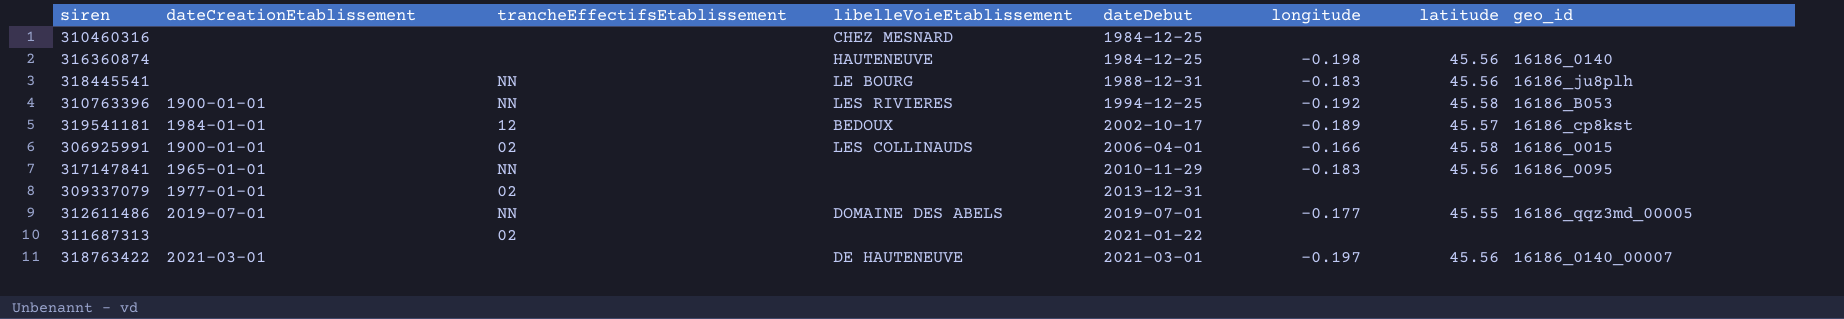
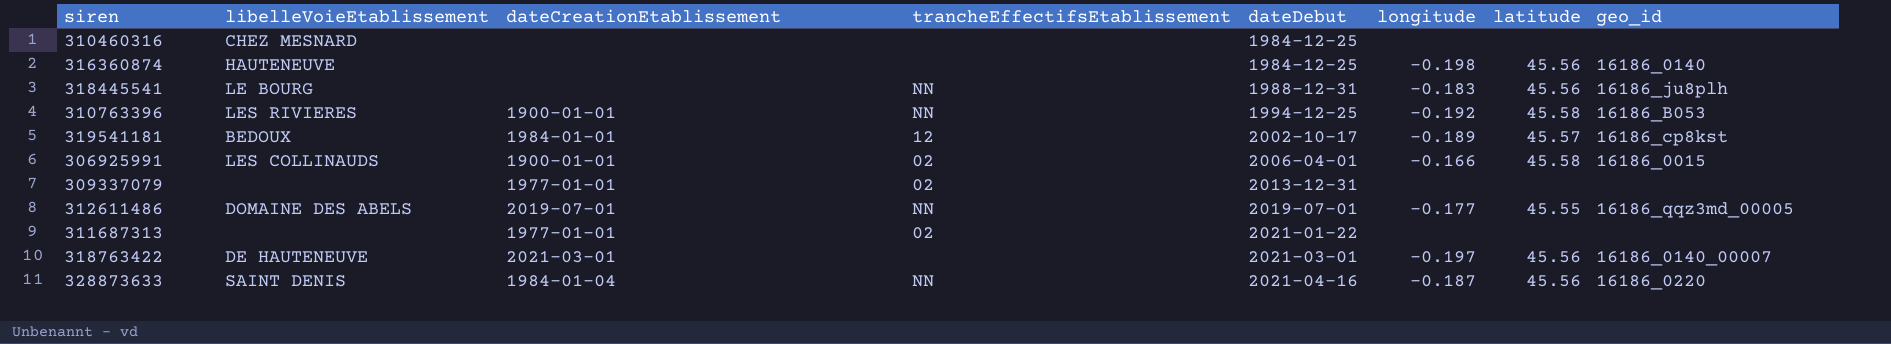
column libelleVoieEtablissement | position: 4 -> 2
row 317147841: 1965-01-01 | NN | none | 2010-11-29 | -0.183 | 45.56 | 16186_0095 -> none
311687313 | dateCreationEtablissement: none -> 1977-01-01
row 328873633: none -> SAINT DENIS | 1984-01-04 | NN | 2021-04-16 | -0.187 | 45.56 | 16186_0220

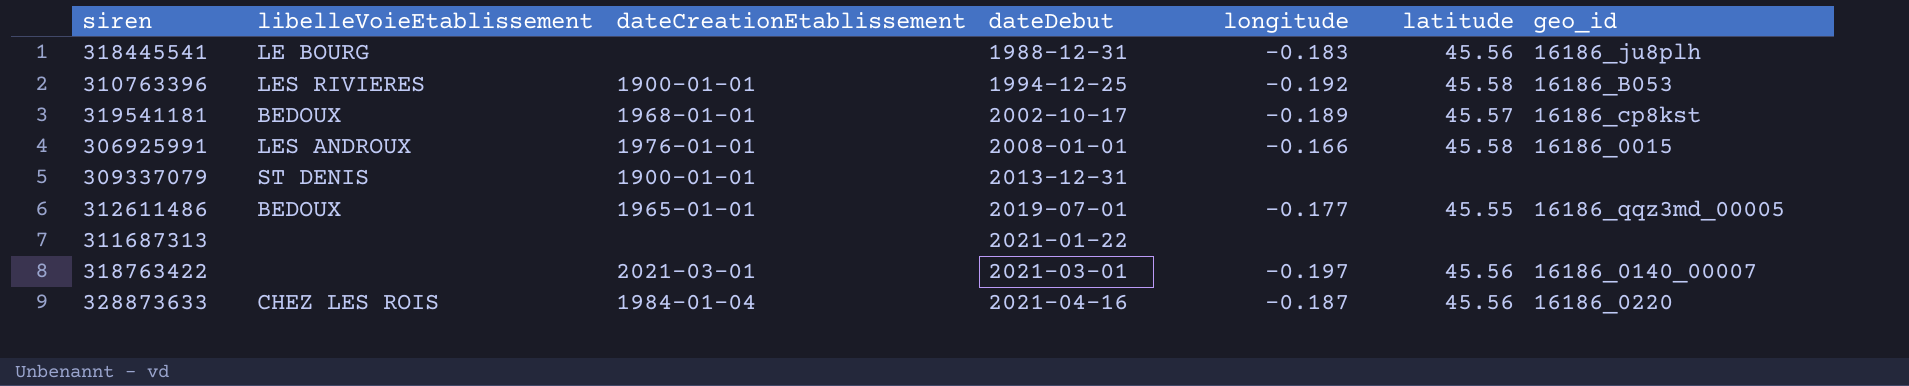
column trancheEffectifsEtablissement | position: 4 -> none
row 310460316: CHEZ MESNARD | none | none | 1984-12-25 | none | none | none -> none
row 316360874: HAUTENEUVE | none | none | 1984-12-25 | -0.198 | 45.56 | 16186_0140 -> none
319541181 | dateCreationEtablissement: 1984-01-01 -> 1968-01-01
306925991 | libelleVoieEtablissement: LES COLLINAUDS -> LES ANDROUX
306925991 | dateCreationEtablissement: 1900-01-01 -> 1976-01-01
306925991 | dateDebut: 2006-04-01 -> 2008-01-01
309337079 | libelleVoieEtablissement: none -> ST DENIS
309337079 | dateCreationEtablissement: 1977-01-01 -> 1900-01-01
312611486 | libelleVoieEtablissement: DOMAINE DES ABELS -> BEDOUX
312611486 | dateCreationEtablissement: 2019-07-01 -> 1965-01-01
311687313 | dateCreationEtablissement: 1977-01-01 -> none
318763422 | libelleVoieEtablissement: DE HAUTENEUVE -> none
328873633 | libelleVoieEtablissement: SAINT DENIS -> CHEZ LES ROIS

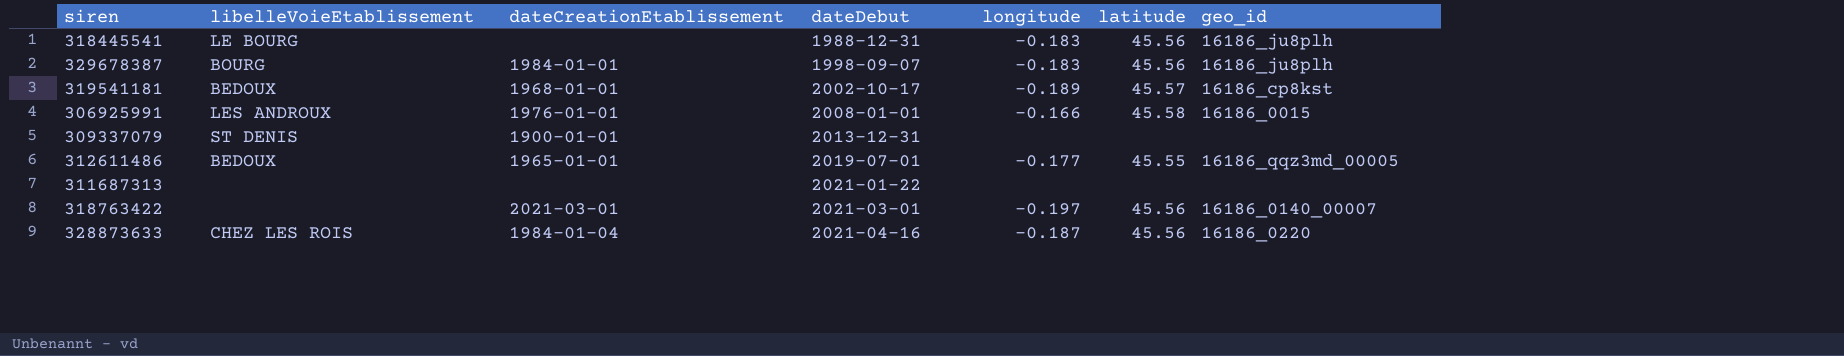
row 310763396: LES RIVIERES | 1900-01-01 | 1994-12-25 | -0.192 | 45.58 | 16186_B053 -> none
row 329678387: none -> BOURG | 1984-01-01 | 1998-09-07 | -0.183 | 45.56 | 16186_ju8plh

